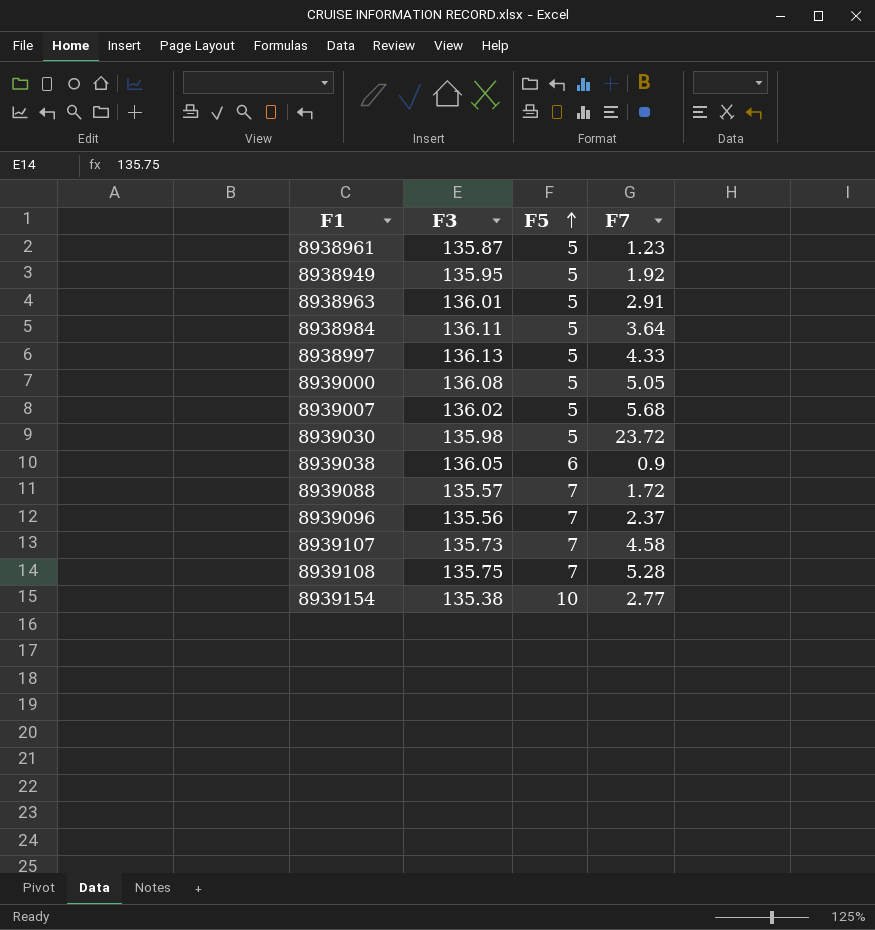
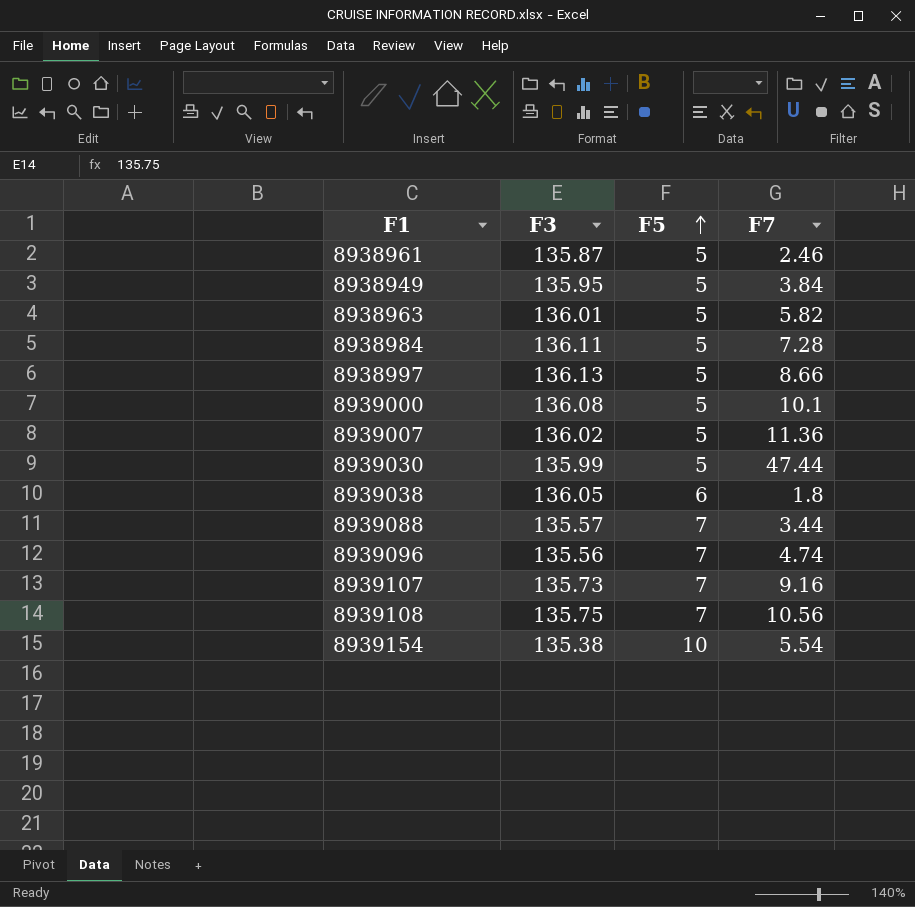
8938961 | F7: 1.23 -> 2.46
8938949 | F7: 1.92 -> 3.84
8938963 | F7: 2.91 -> 5.82
8938984 | F7: 3.64 -> 7.28
8938997 | F7: 4.33 -> 8.66
8939000 | F7: 5.05 -> 10.1
8939007 | F7: 5.68 -> 11.36
8939030 | F3: 135.98 -> 135.99
8939030 | F7: 23.72 -> 47.44
8939038 | F7: 0.9 -> 1.8
8939088 | F7: 1.72 -> 3.44
8939096 | F7: 2.37 -> 4.74
8939107 | F7: 4.58 -> 9.16
8939108 | F7: 5.28 -> 10.56
8939154 | F7: 2.77 -> 5.54

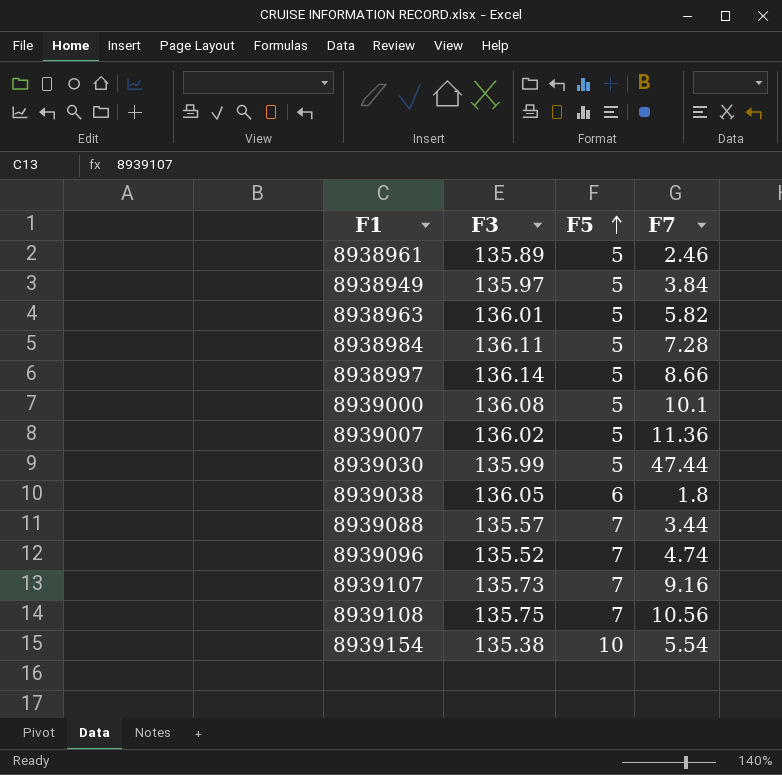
8938961 | F3: 135.87 -> 135.89
8938949 | F3: 135.95 -> 135.97
8938997 | F3: 136.13 -> 136.14
8939096 | F3: 135.56 -> 135.52

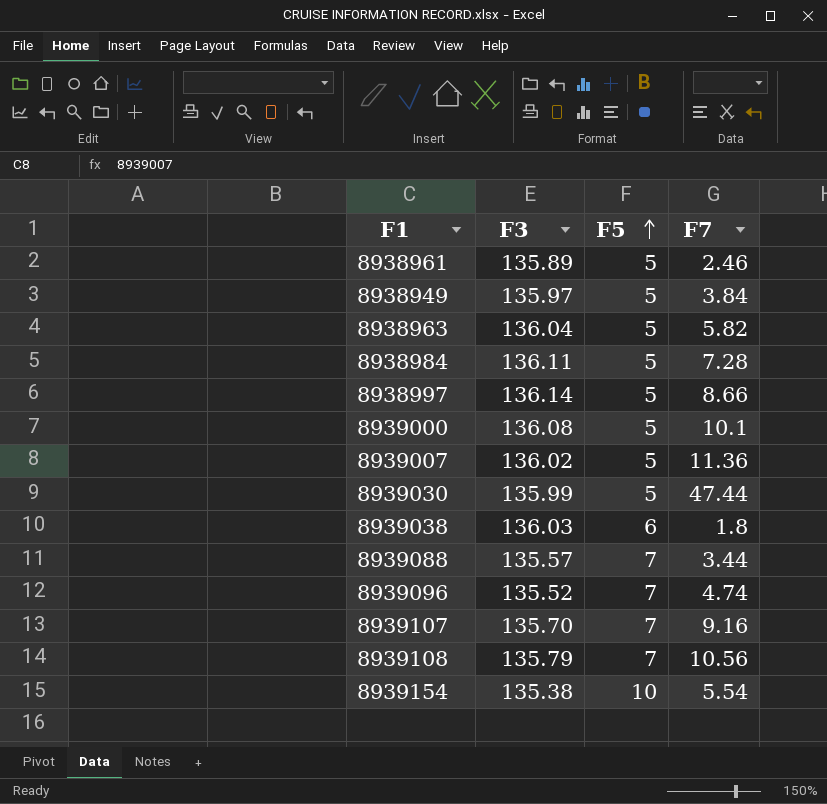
8938963 | F3: 136.01 -> 136.04
8939038 | F3: 136.05 -> 136.03
8939107 | F3: 135.73 -> 135.70
8939108 | F3: 135.75 -> 135.79

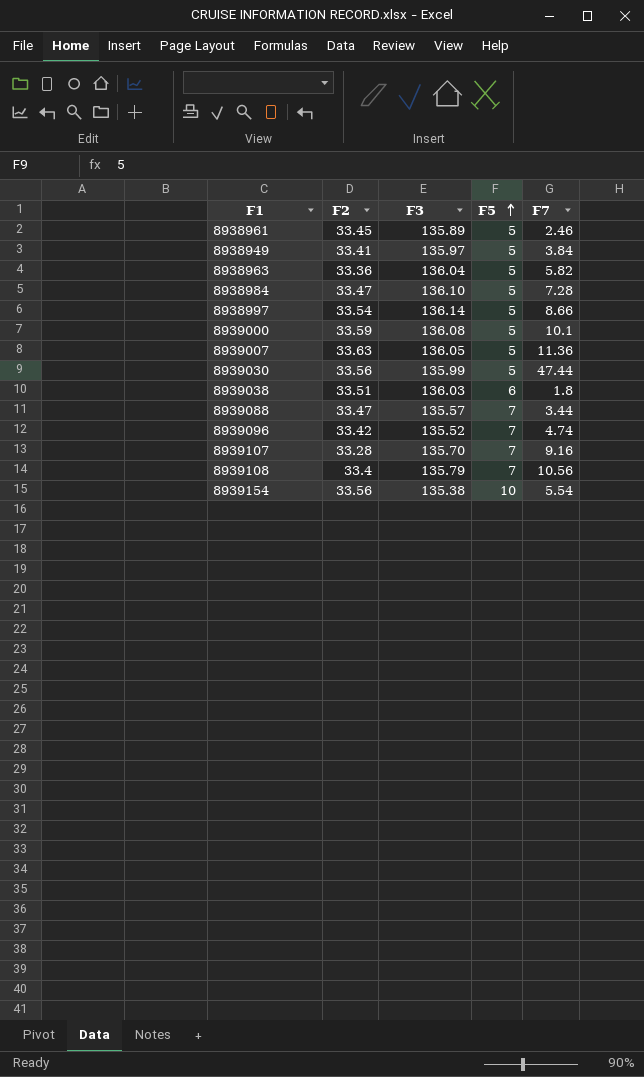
column F2 | position: none -> 2
8938984 | F3: 136.11 -> 136.10
8939007 | F3: 136.02 -> 136.05

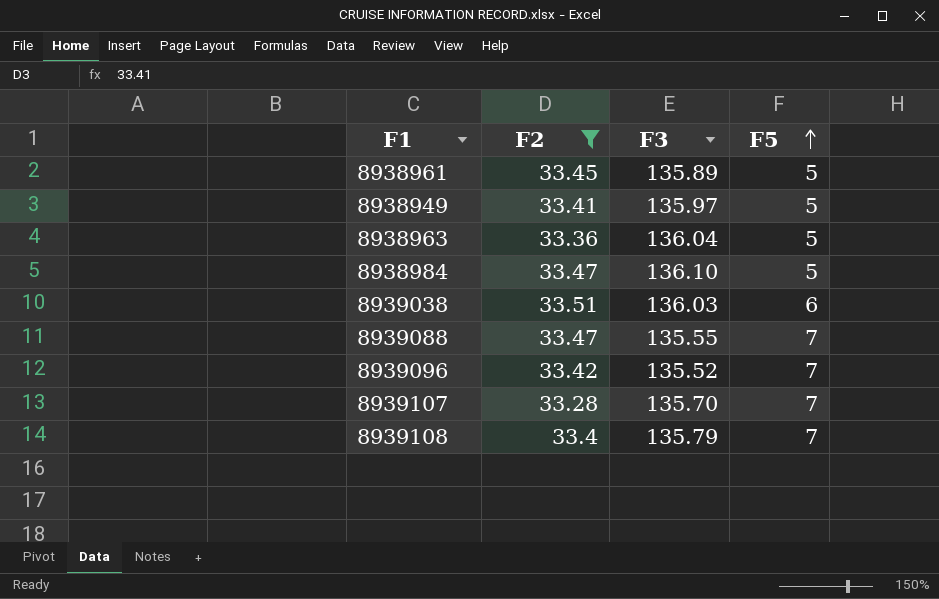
filter: none -> F2 <= 33.51
column F7 | position: 5 -> none
8939088 | F3: 135.57 -> 135.55

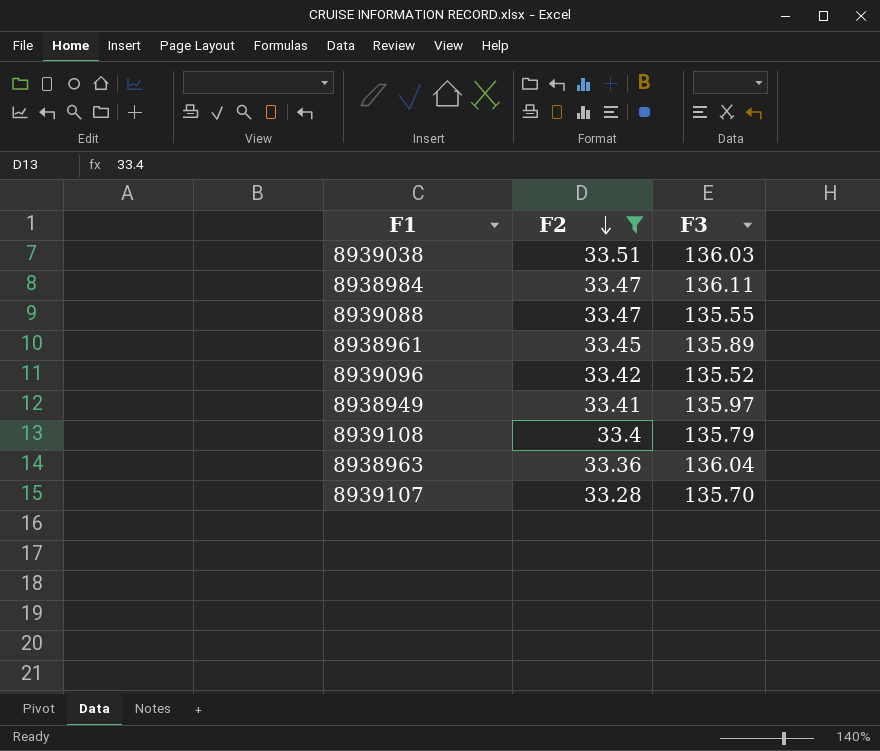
row order: F5 ascending -> F2 descending
column F5 | position: 4 -> none
8938984 | F3: 136.10 -> 136.11

